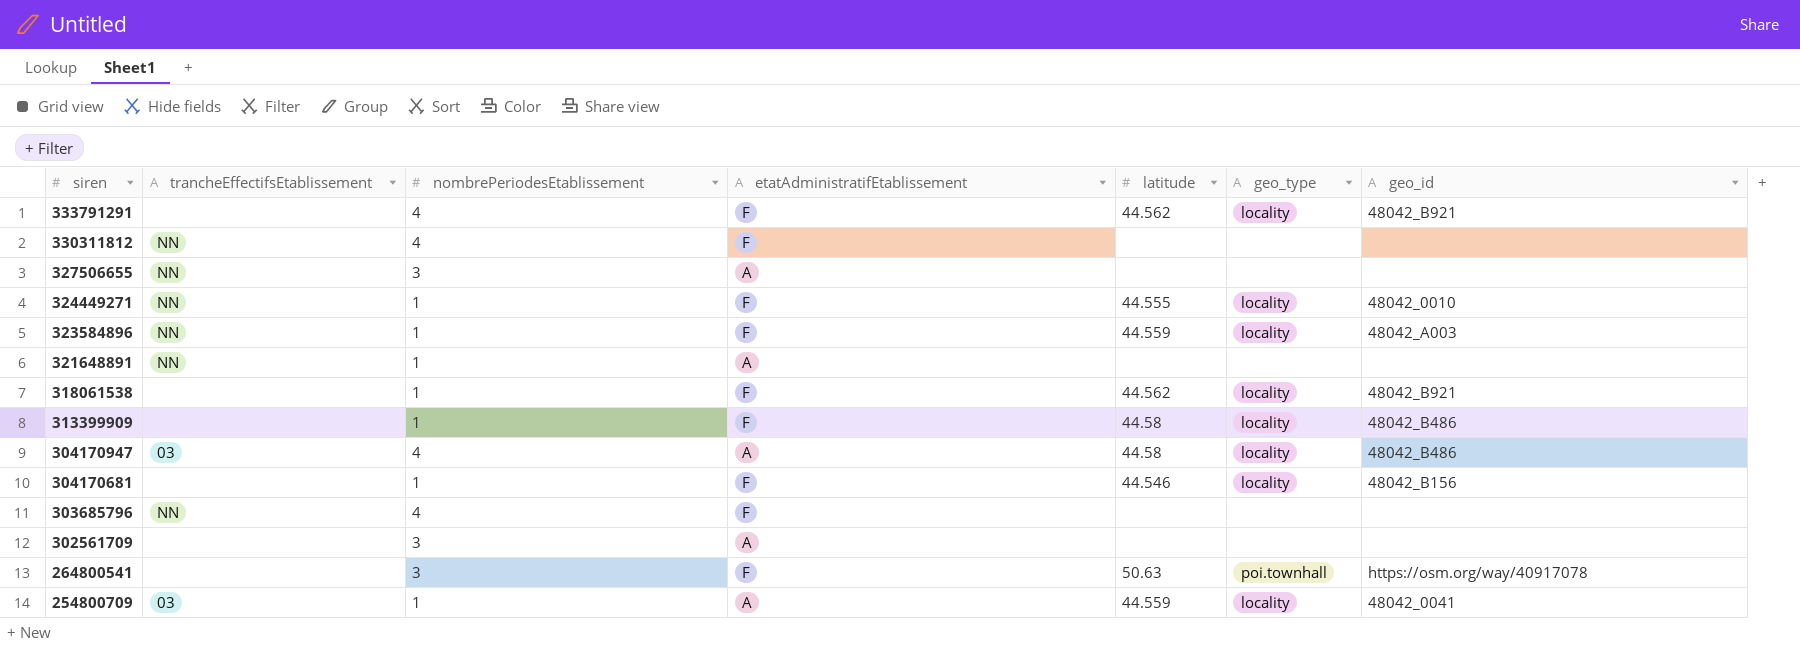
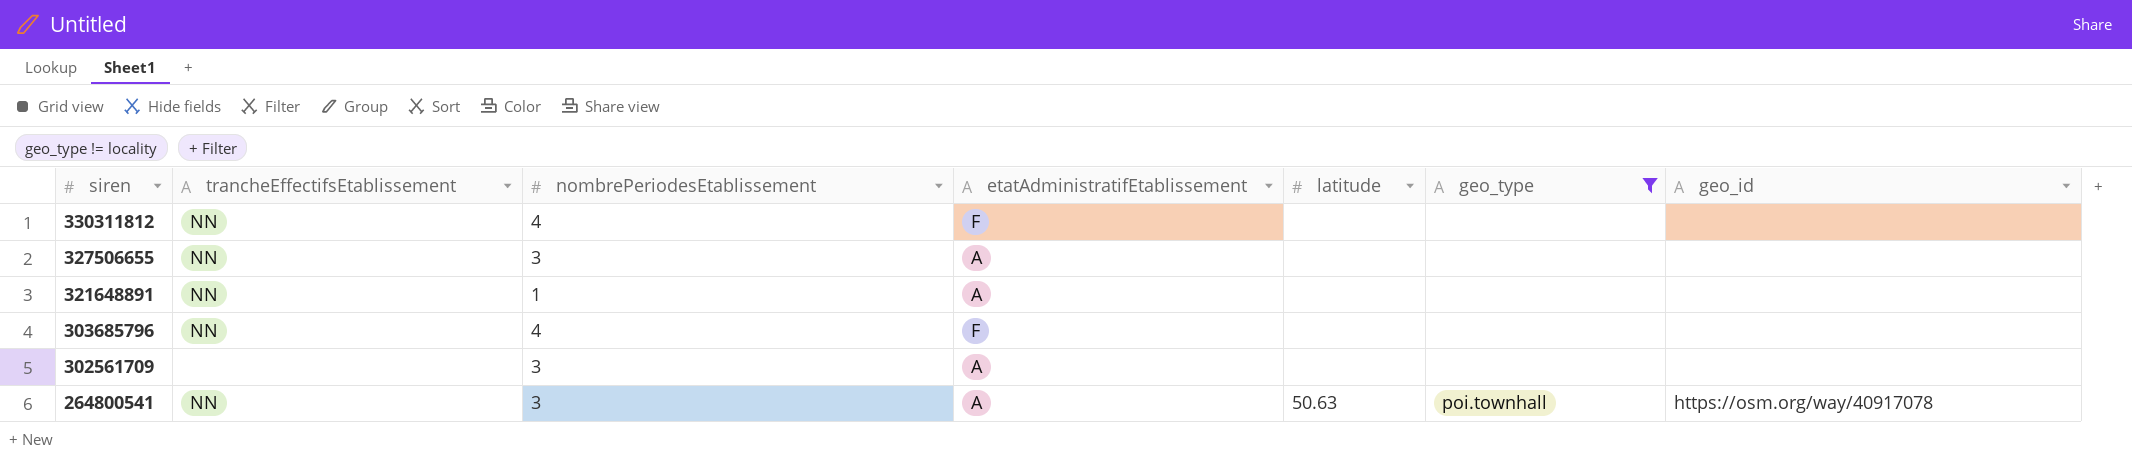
filter: none -> geo_type != locality
264800541 | trancheEffectifsEtablissement: none -> NN
264800541 | etatAdministratifEtablissement: F -> A

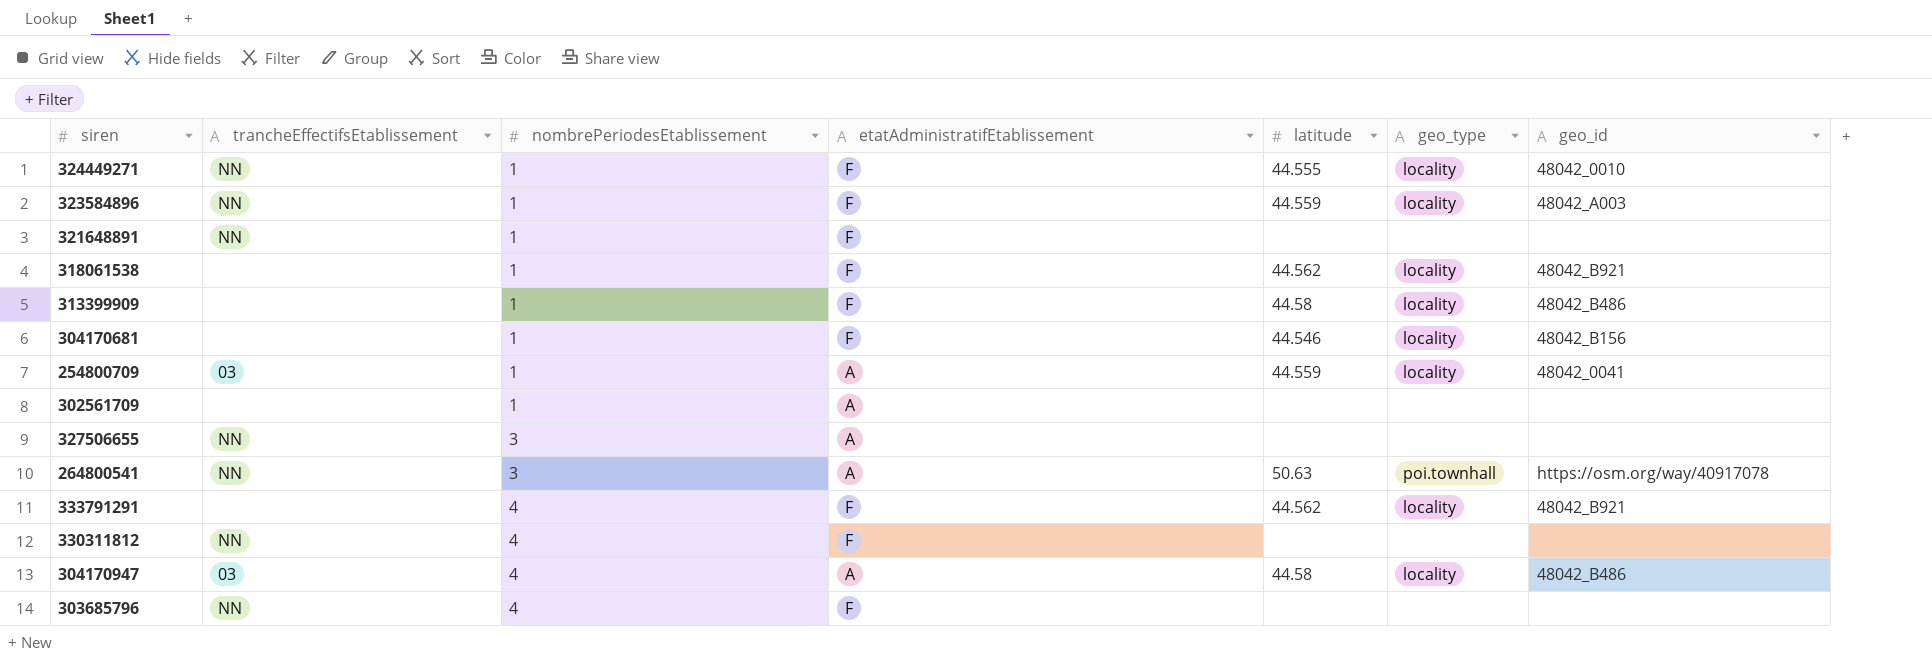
filter: geo_type != locality -> none
row order: siren descending -> nombrePeriodesEtablissement ascending
321648891 | etatAdministratifEtablissement: A -> F
302561709 | nombrePeriodesEtablissement: 3 -> 1

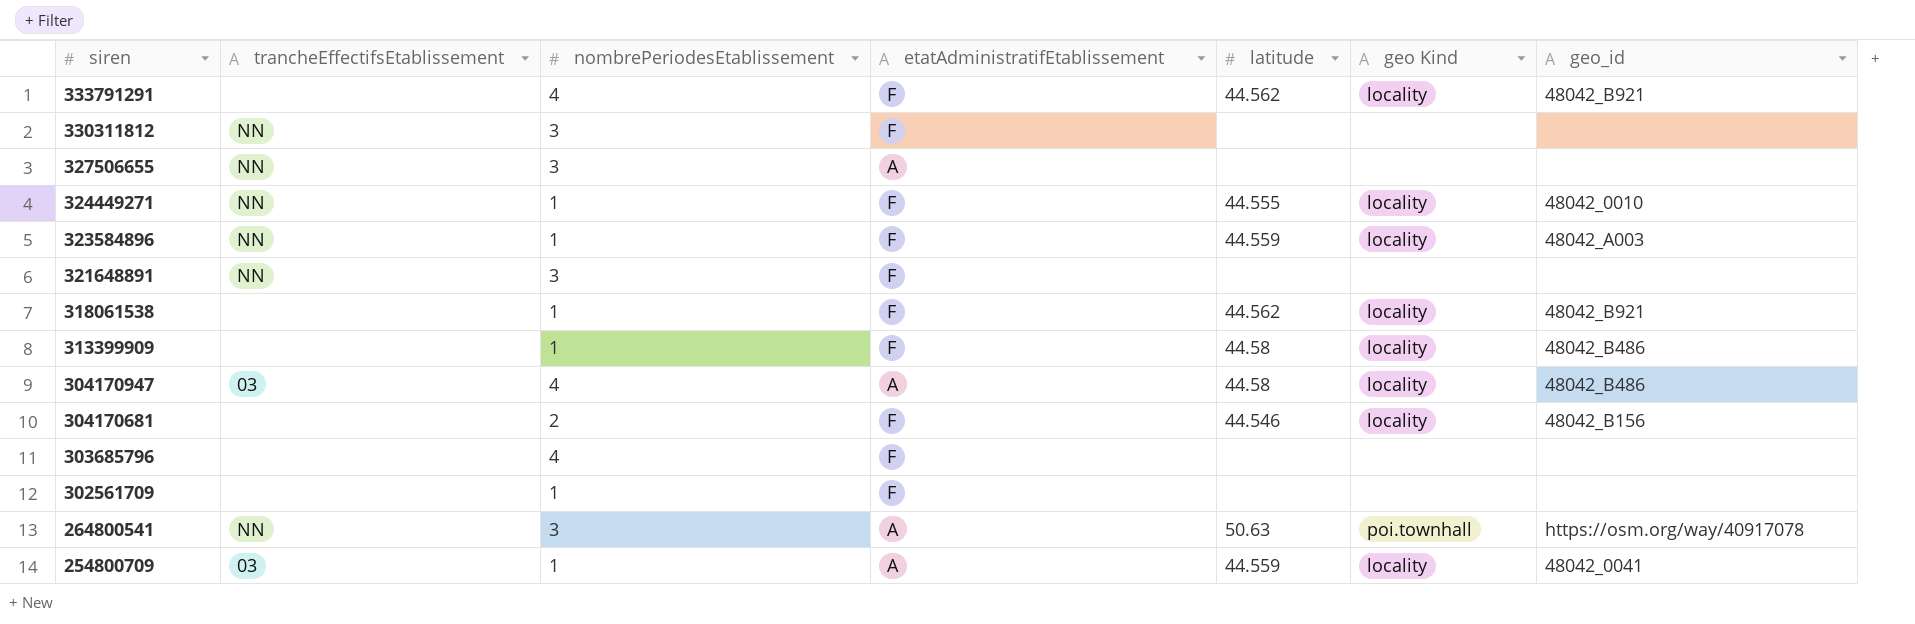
row order: nombrePeriodesEtablissement ascending -> siren descending
column name: geo_type -> geo Kind
330311812 | nombrePeriodesEtablissement: 4 -> 3
321648891 | nombrePeriodesEtablissement: 1 -> 3
304170681 | nombrePeriodesEtablissement: 1 -> 2
303685796 | trancheEffectifsEtablissement: NN -> none
302561709 | etatAdministratifEtablissement: A -> F

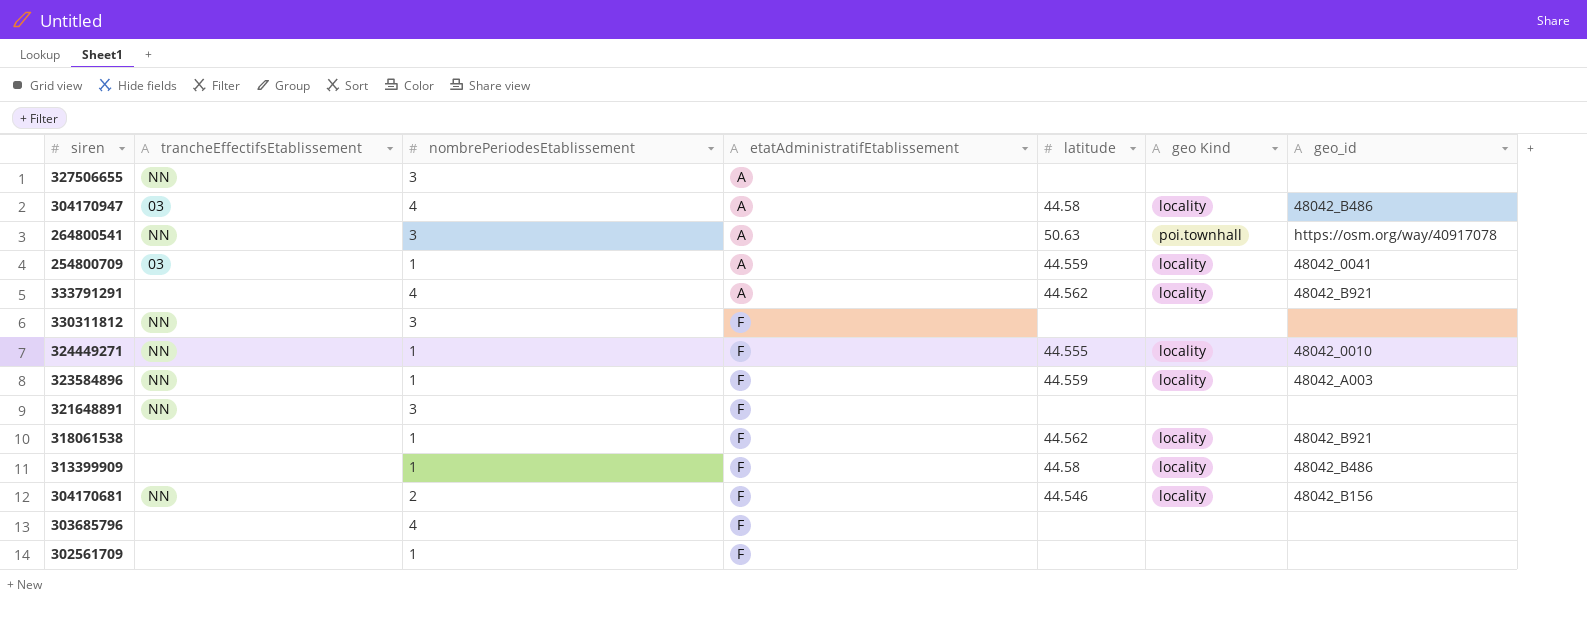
row order: siren descending -> etatAdministratifEtablissement ascending
333791291 | etatAdministratifEtablissement: F -> A
304170681 | trancheEffectifsEtablissement: none -> NN

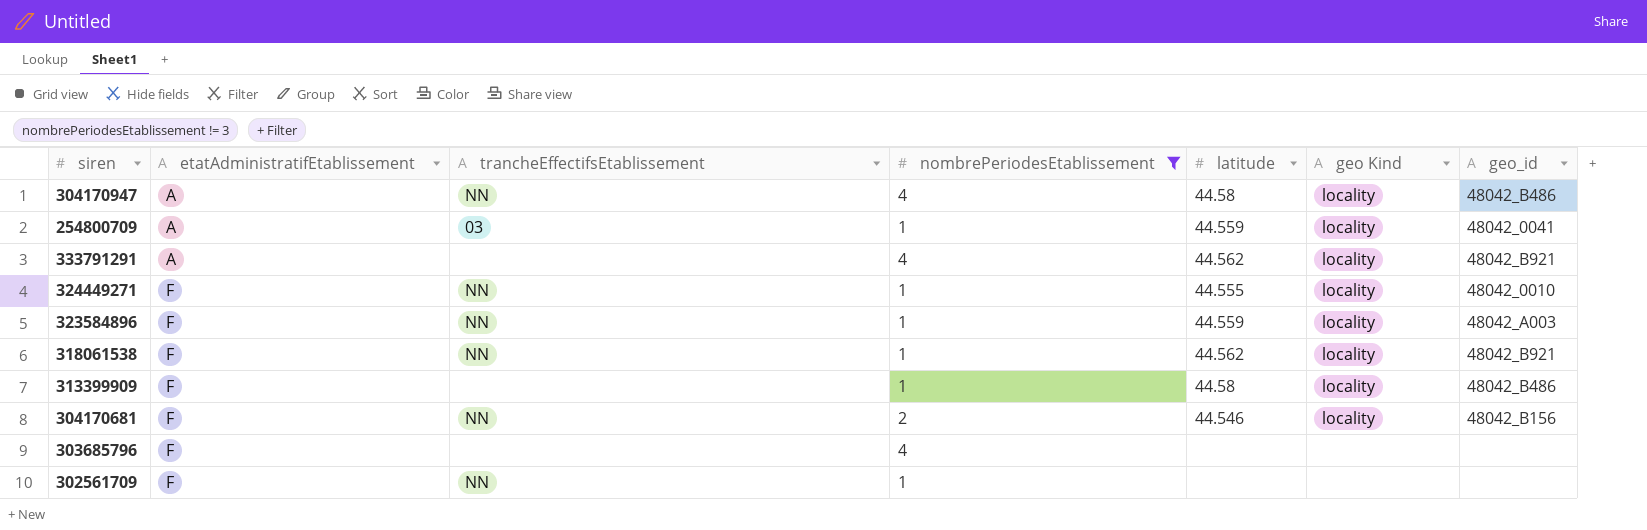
filter: none -> nombrePeriodesEtablissement != 3
column etatAdministratifEtablissement | position: 4 -> 2
304170947 | trancheEffectifsEtablissement: 03 -> NN
318061538 | trancheEffectifsEtablissement: none -> NN
302561709 | trancheEffectifsEtablissement: none -> NN

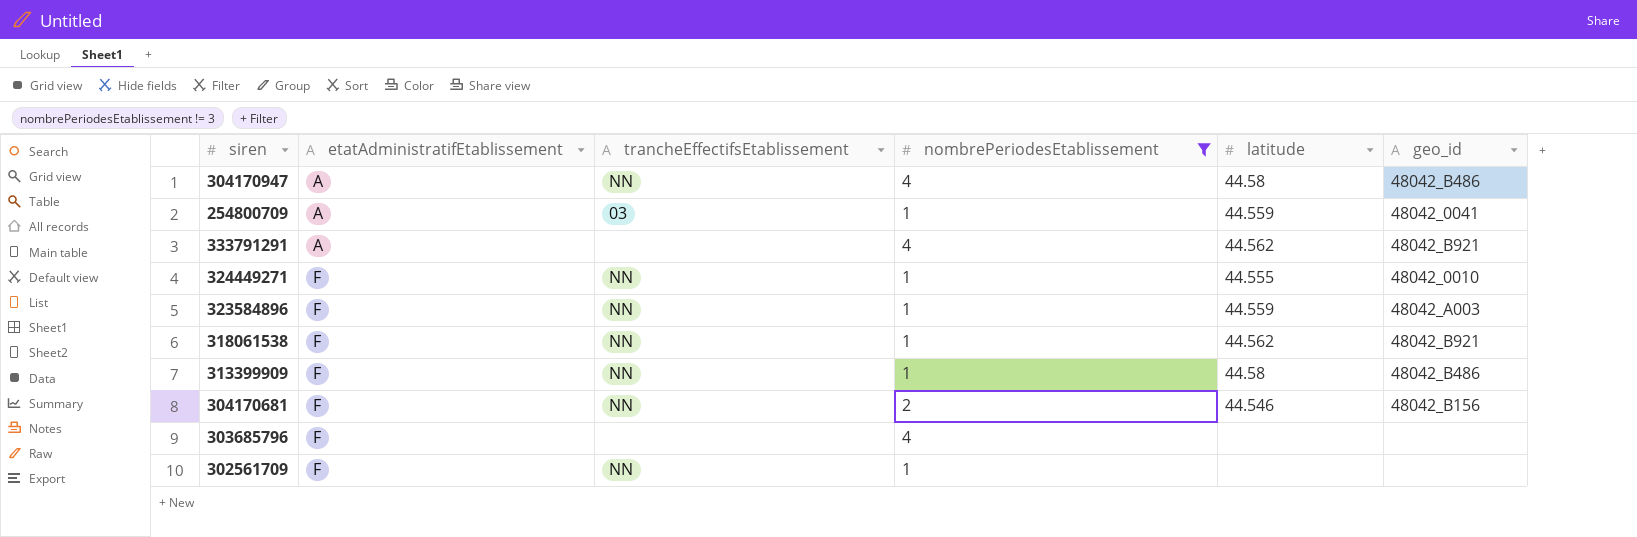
column geo Kind | position: 6 -> none
313399909 | trancheEffectifsEtablissement: none -> NN

